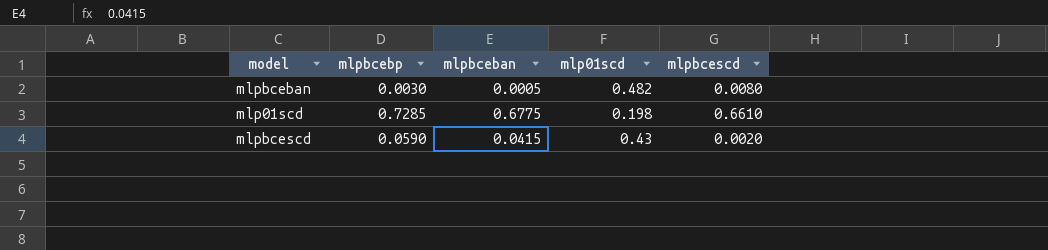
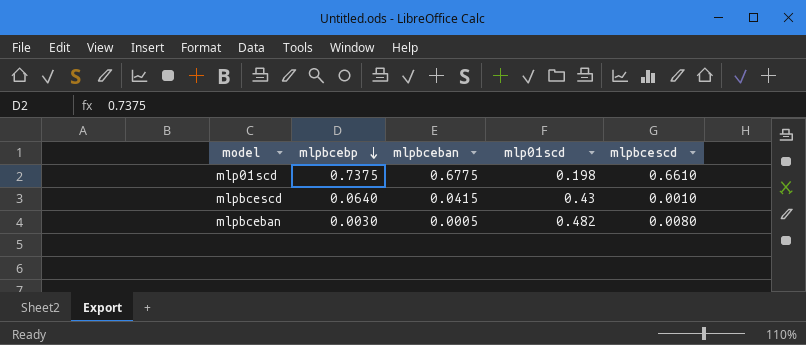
row order: none -> mlpbcebp descending
mlp01scd | mlpbcebp: 0.7285 -> 0.7375
mlpbcescd | mlpbcebp: 0.0590 -> 0.0640
mlpbcescd | mlpbcescd: 0.0020 -> 0.0010

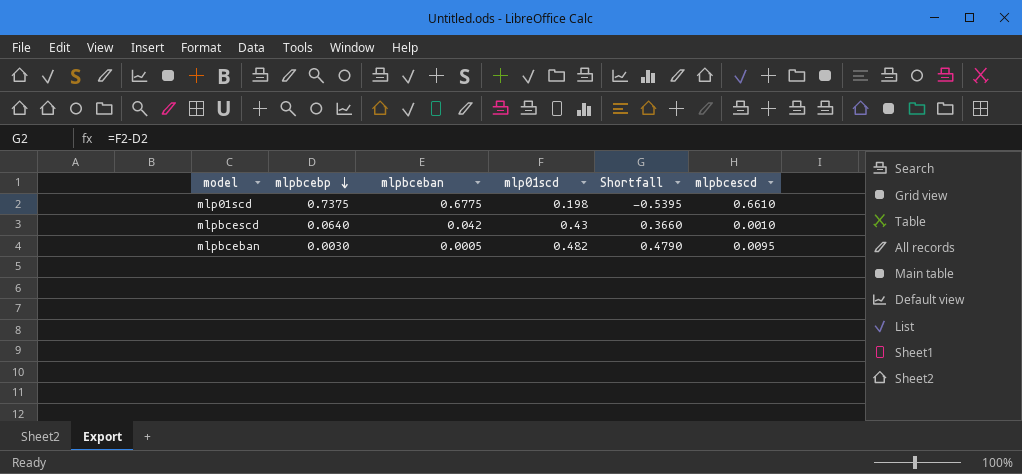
column Shortfall | formula: none -> [mlp01scd] - [mlpbcebp]
mlpbcescd | mlpbceban: 0.0415 -> 0.042
mlpbceban | mlpbcescd: 0.0080 -> 0.0095

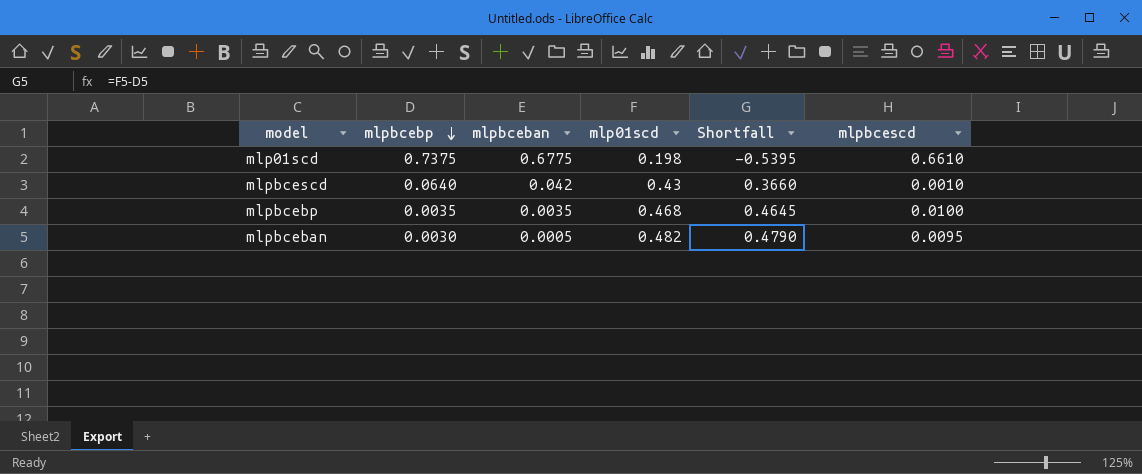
row mlpbcebp: none -> 0.0035 | 0.0035 | 0.468 | 0.4645 | 0.0100

